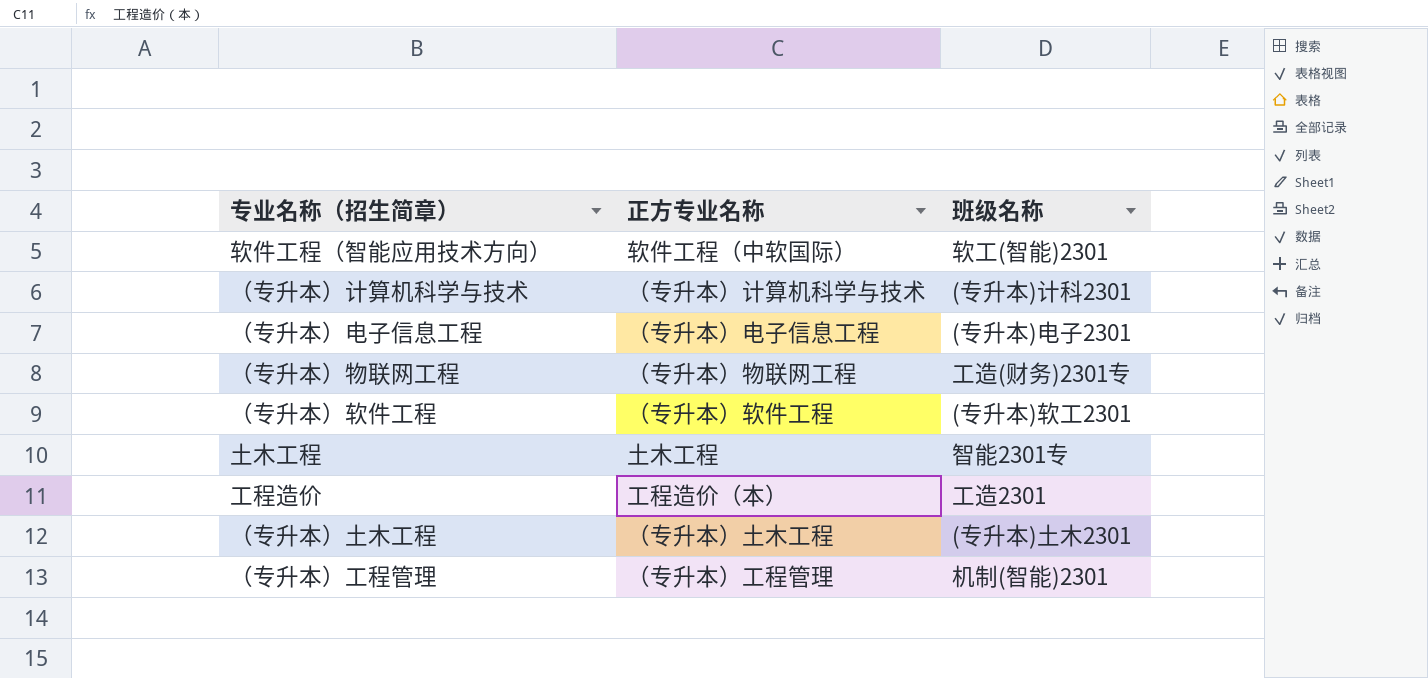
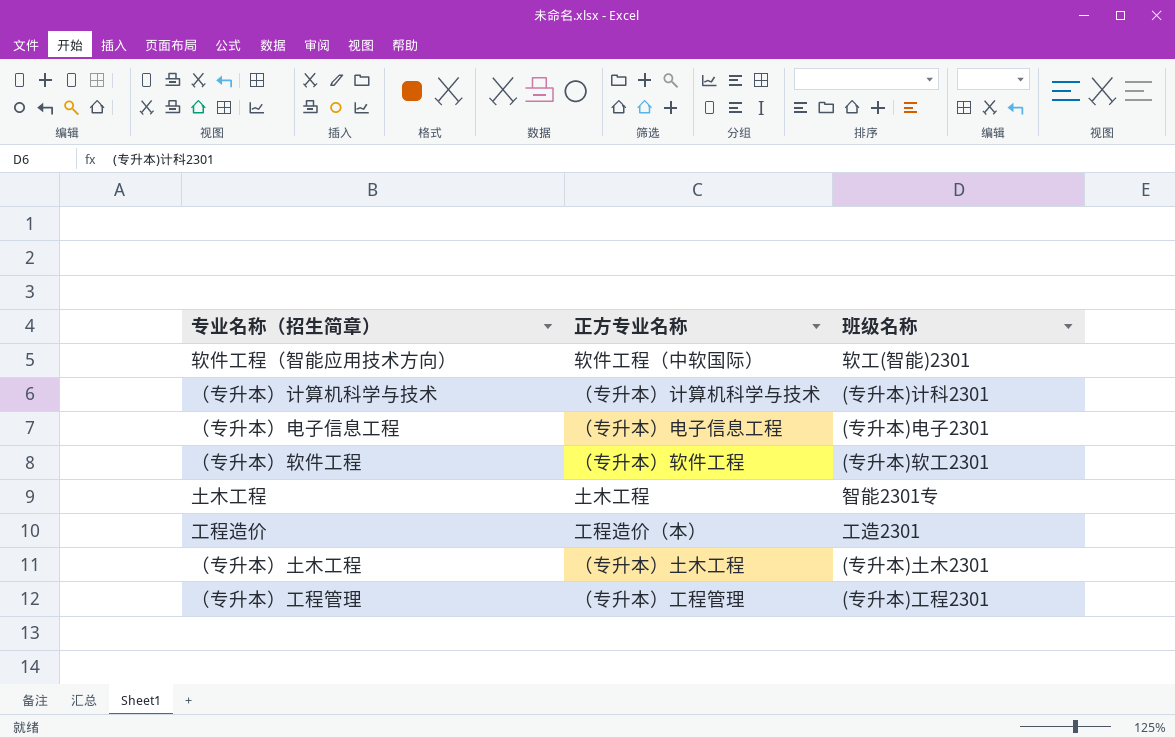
row （专升本）物联网工程: （专升本）物联网工程 | 工造(财务)2301专 -> none
（专升本）工程管理 | 班级名称: 机制(智能)2301 -> (专升本)工程2301

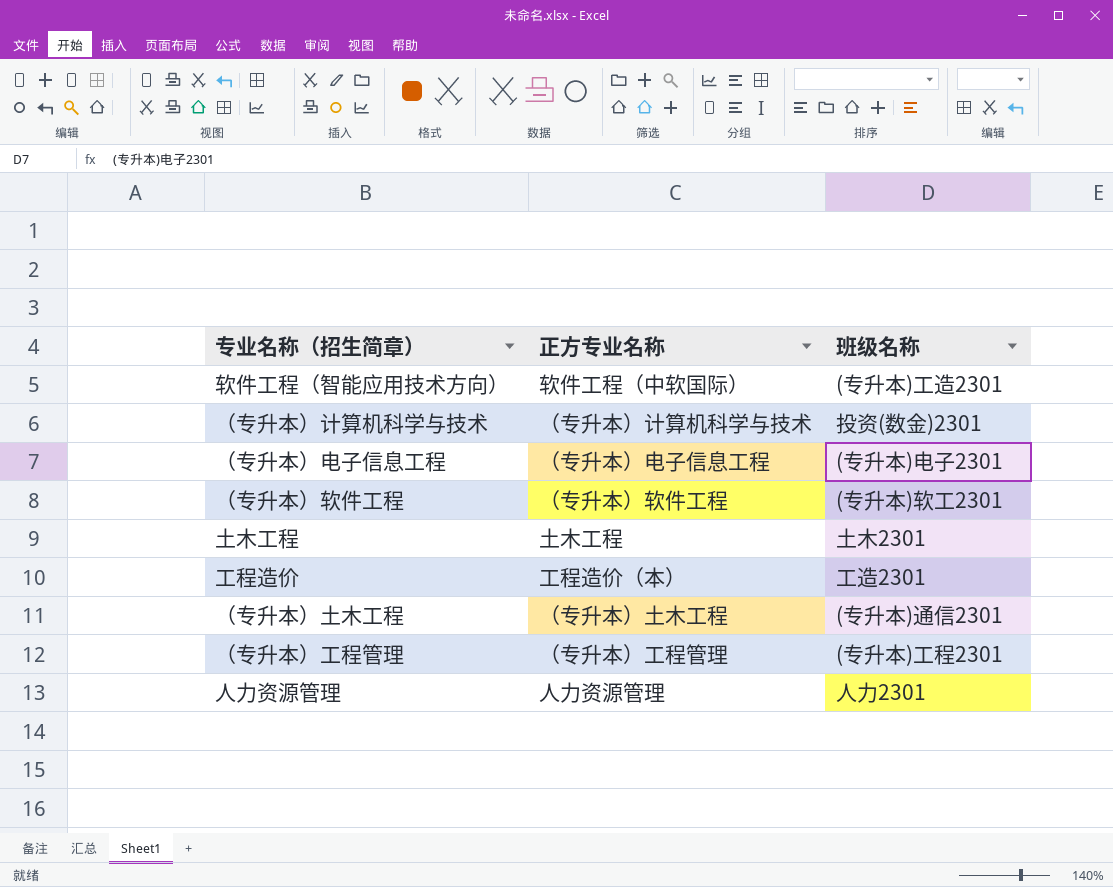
软件工程（智能应用技术方向） | 班级名称: 软工(智能)2301 -> (专升本)工造2301
（专升本）计算机科学与技术 | 班级名称: (专升本)计科2301 -> 投资(数金)2301
土木工程 | 班级名称: 智能2301专 -> 土木2301
（专升本）土木工程 | 班级名称: (专升本)土木2301 -> (专升本)通信2301
row 人力资源管理: none -> 人力资源管理 | 人力2301

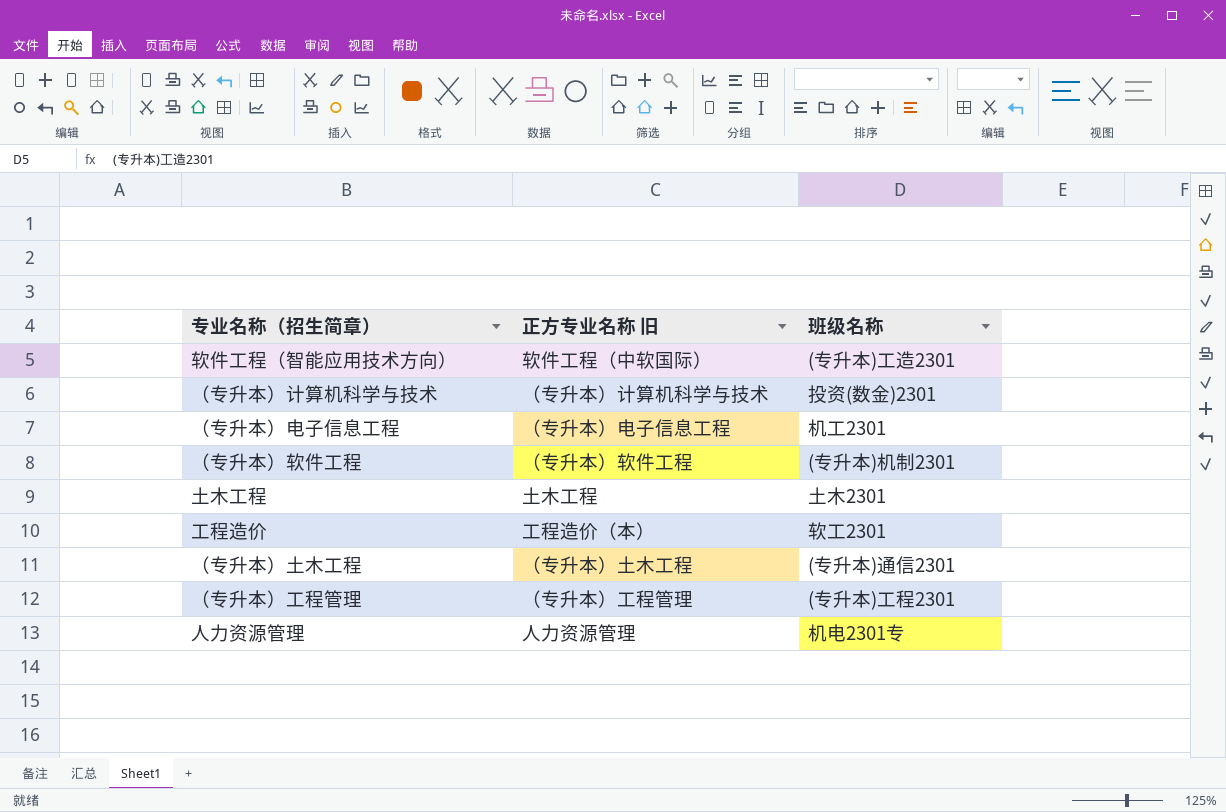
column name: 正方专业名称 -> 正方专业名称 旧
（专升本）电子信息工程 | 班级名称: (专升本)电子2301 -> 机工2301
（专升本）软件工程 | 班级名称: (专升本)软工2301 -> (专升本)机制2301
工程造价 | 班级名称: 工造2301 -> 软工2301
人力资源管理 | 班级名称: 人力2301 -> 机电2301专

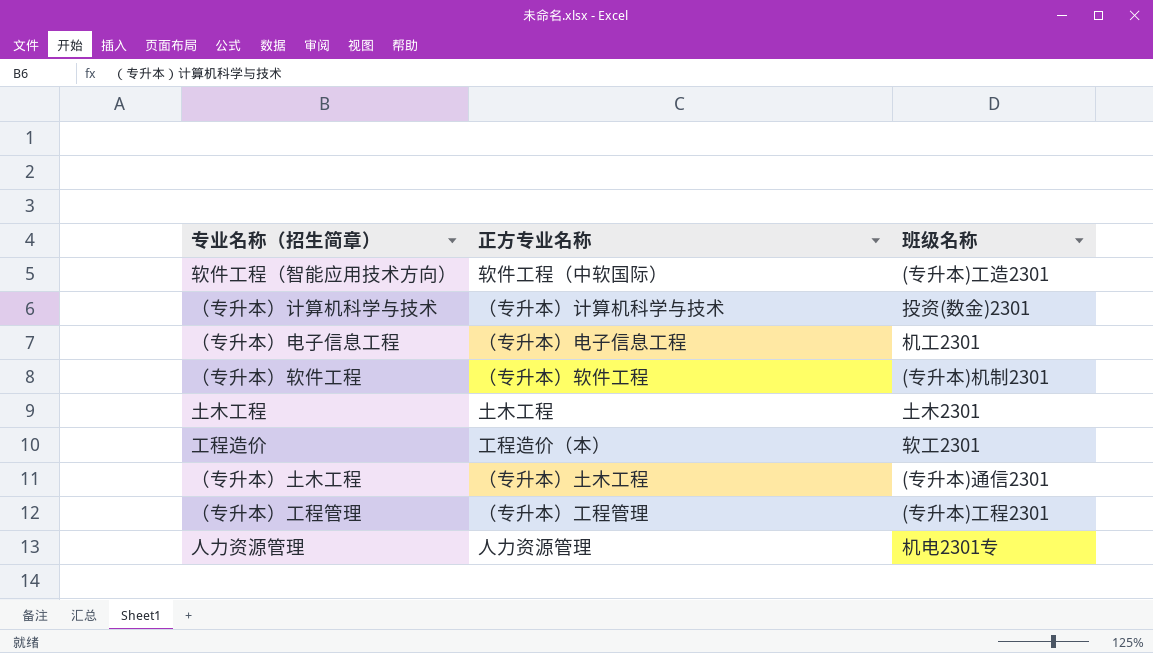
column name: 正方专业名称 旧 -> 正方专业名称

